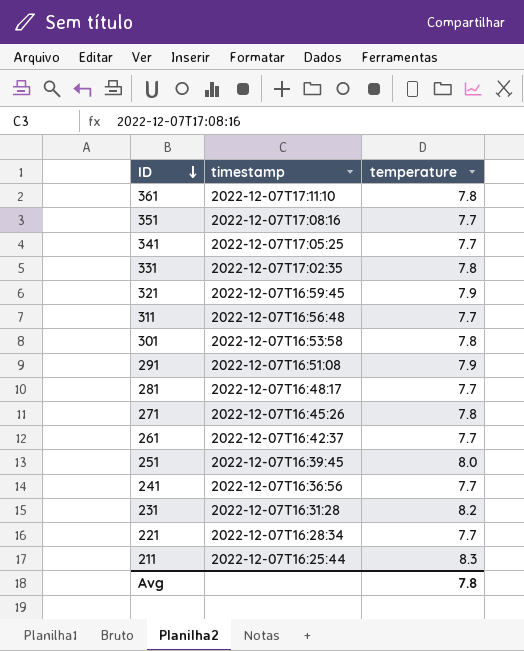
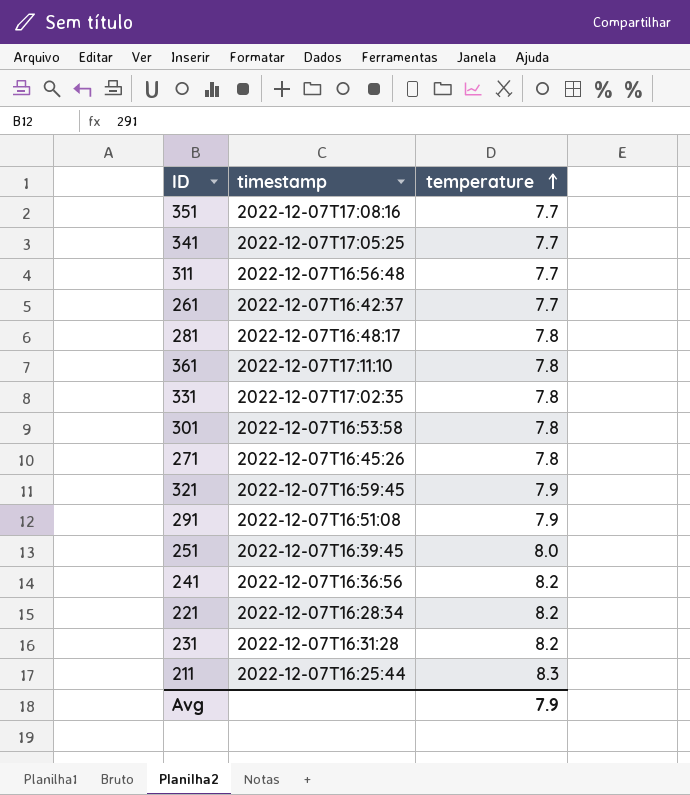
row order: ID descending -> temperature ascending
281 | temperature: 7.7 -> 7.8
241 | temperature: 7.7 -> 8.2
221 | temperature: 7.7 -> 8.2
Avg | temperature: 7.8 -> 7.9

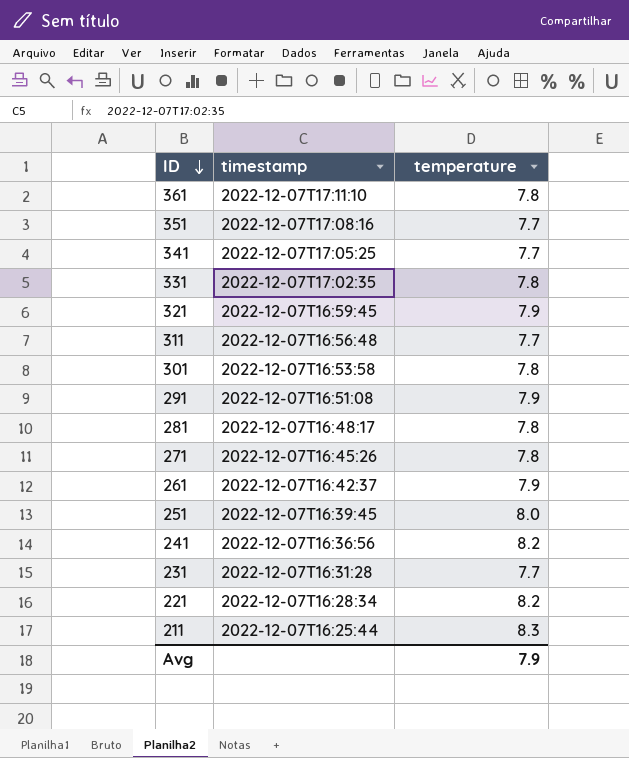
row order: temperature ascending -> ID descending
261 | temperature: 7.7 -> 7.9
231 | temperature: 8.2 -> 7.7

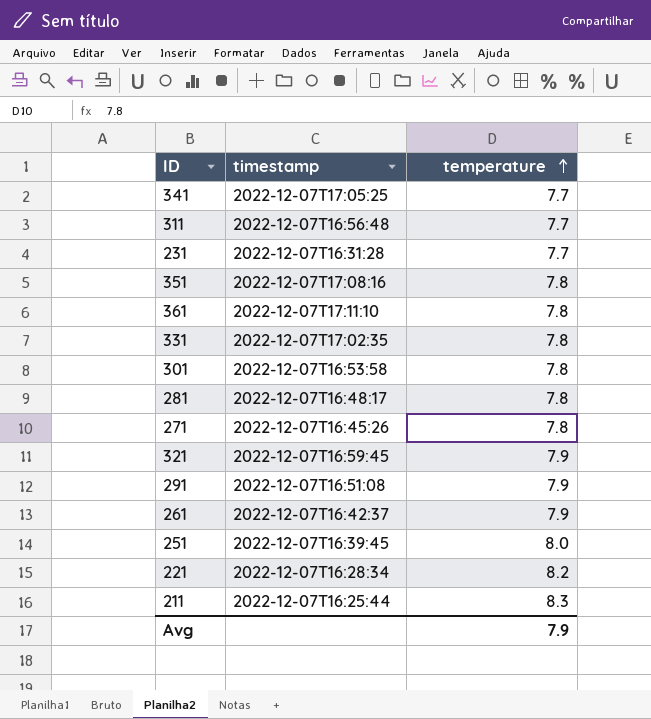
row order: ID descending -> temperature ascending
row 241: 2022-12-07T16:36:56 | 8.2 -> none
351 | temperature: 7.7 -> 7.8

